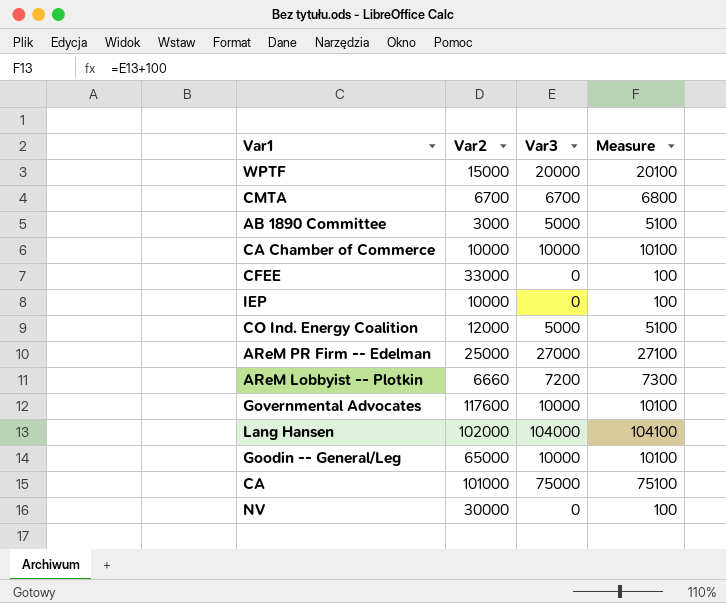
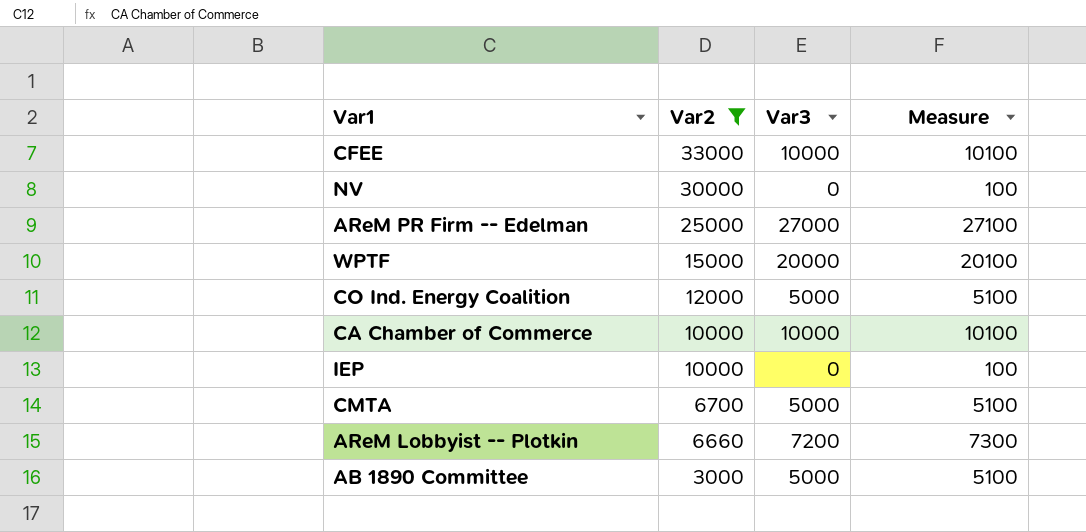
filter: none -> Var2 <= 33000
row order: none -> Var2 descending
CFEE | Var3: 0 -> 10000
CFEE | Measure: 100 -> 10100
CMTA | Var3: 6700 -> 5000
CMTA | Measure: 6800 -> 5100

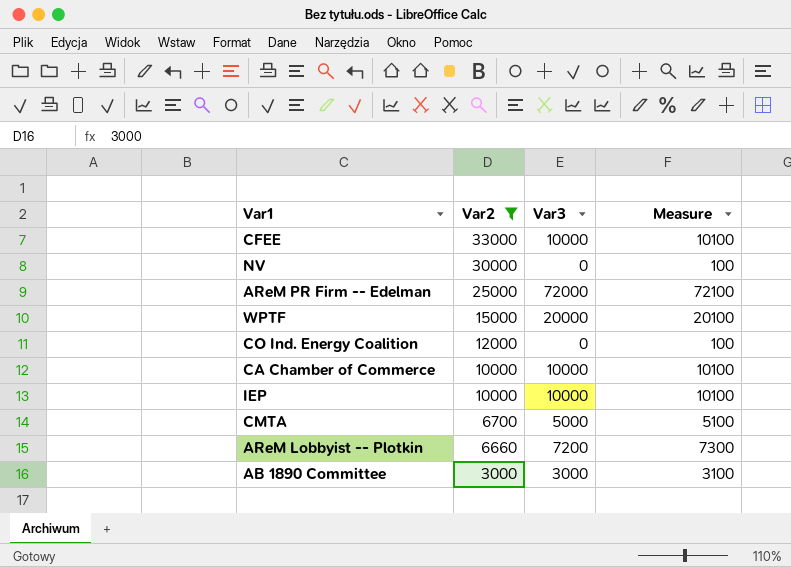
AReM PR Firm -- Edelman | Var3: 27000 -> 72000
AReM PR Firm -- Edelman | Measure: 27100 -> 72100
CO Ind. Energy Coalition | Var3: 5000 -> 0
CO Ind. Energy Coalition | Measure: 5100 -> 100
IEP | Var3: 0 -> 10000
IEP | Measure: 100 -> 10100
AB 1890 Committee | Var3: 5000 -> 3000
AB 1890 Committee | Measure: 5100 -> 3100

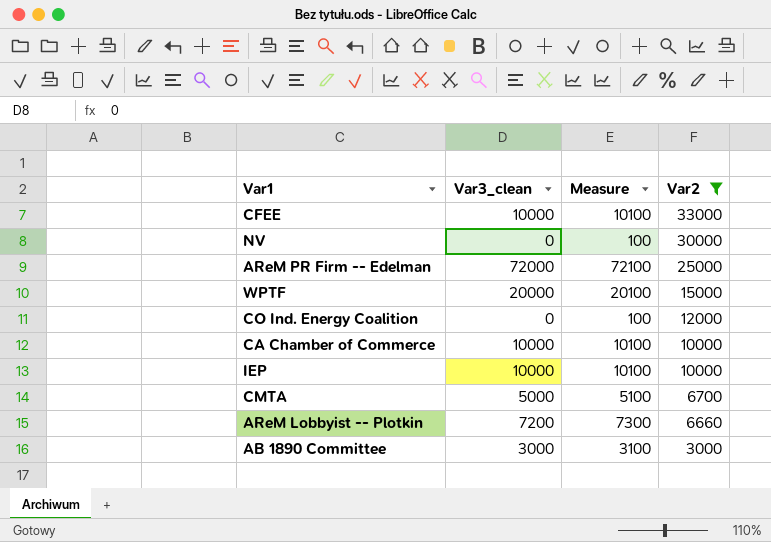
column name: Var3 -> Var3_clean
column Var2 | position: 2 -> 4

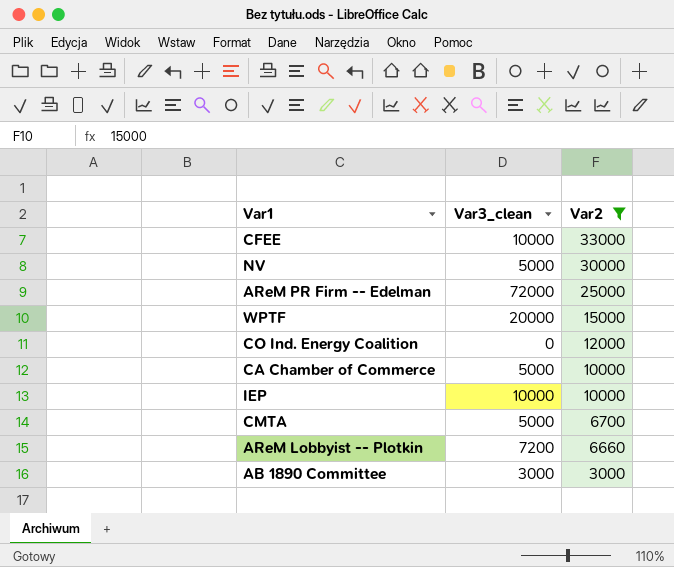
column Measure | formula: [Var3_clean] + 100 -> none
NV | Var3_clean: 0 -> 5000
CA Chamber of Commerce | Var3_clean: 10000 -> 5000

